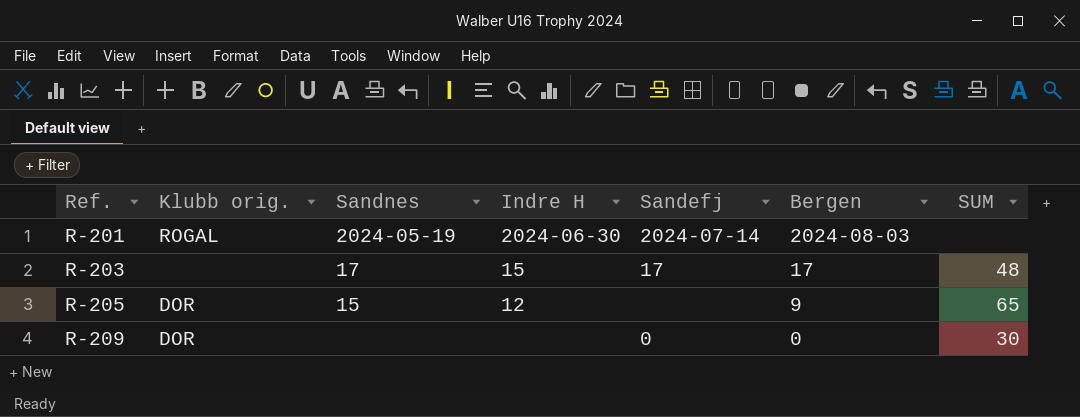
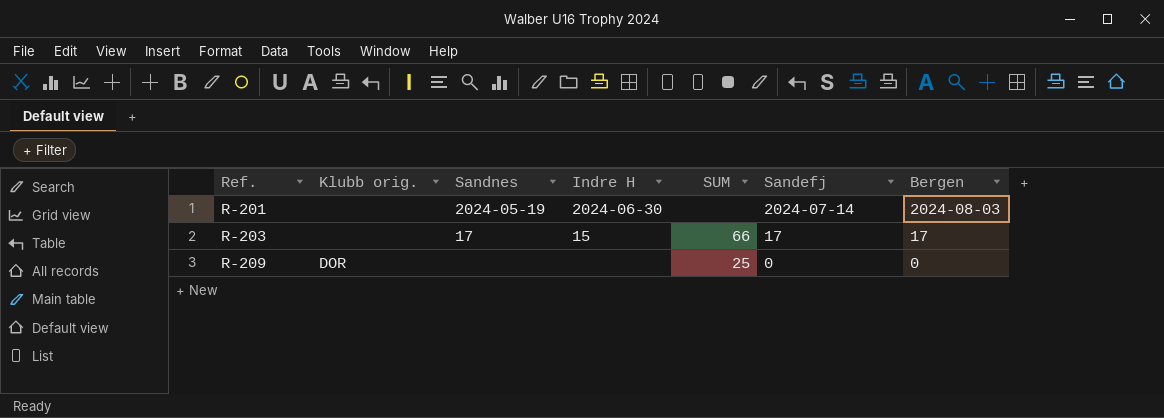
column SUM | position: 7 -> 5
row R-205: DOR | 15 | 12 | none | 9 | 65 -> none
R-201 | Klubb orig.: ROGAL -> none
R-203 | SUM: 48 -> 66
R-209 | SUM: 30 -> 25

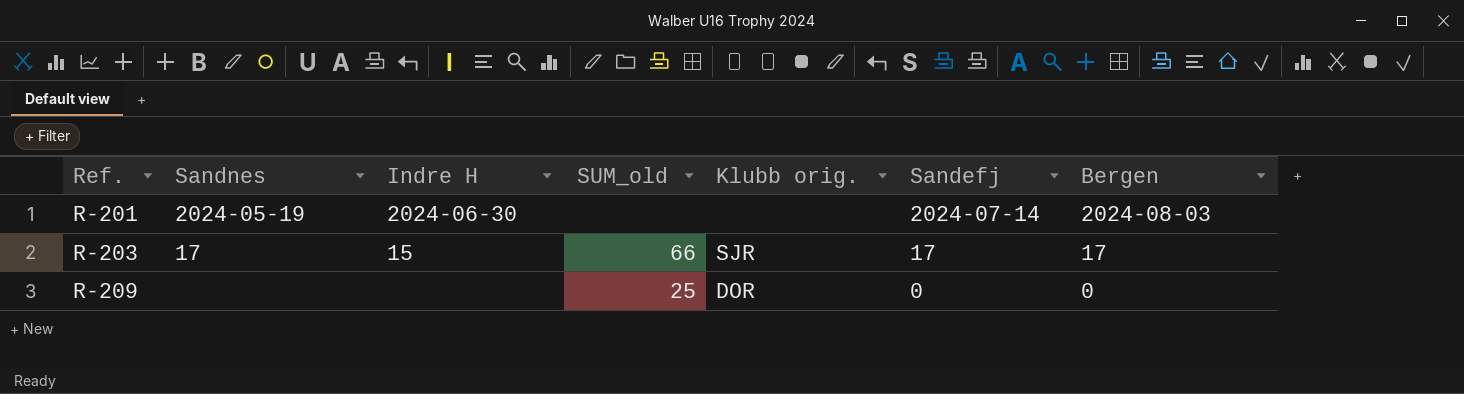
column name: SUM -> SUM_old
column Klubb orig. | position: 2 -> 5
R-203 | Klubb orig.: none -> SJR

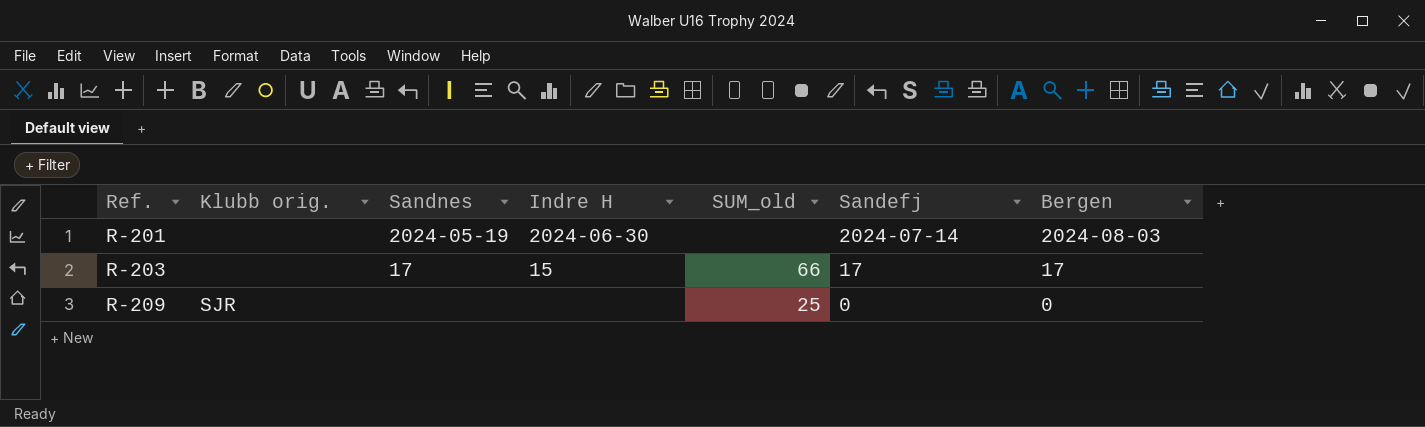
column Klubb orig. | position: 5 -> 2
R-203 | Klubb orig.: SJR -> none
R-209 | Klubb orig.: DOR -> SJR

